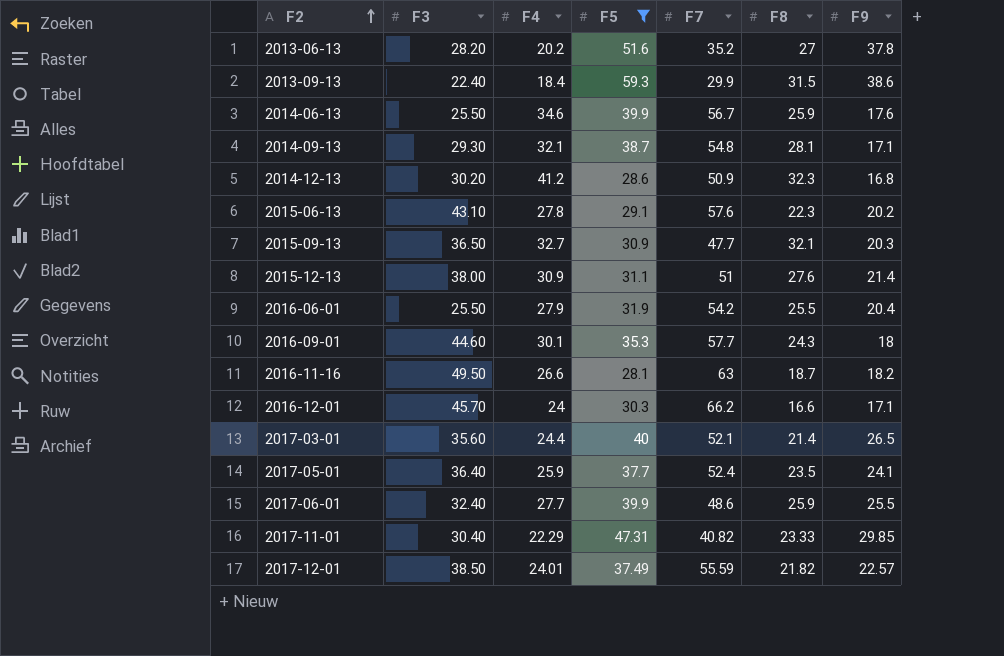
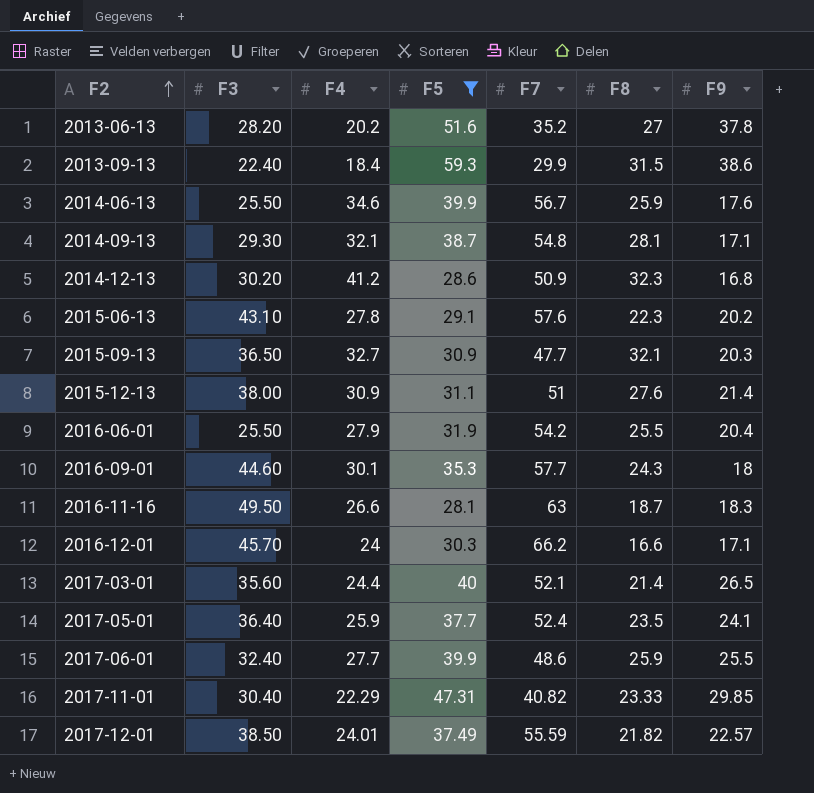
2016-11-16 | F9: 18.2 -> 18.3

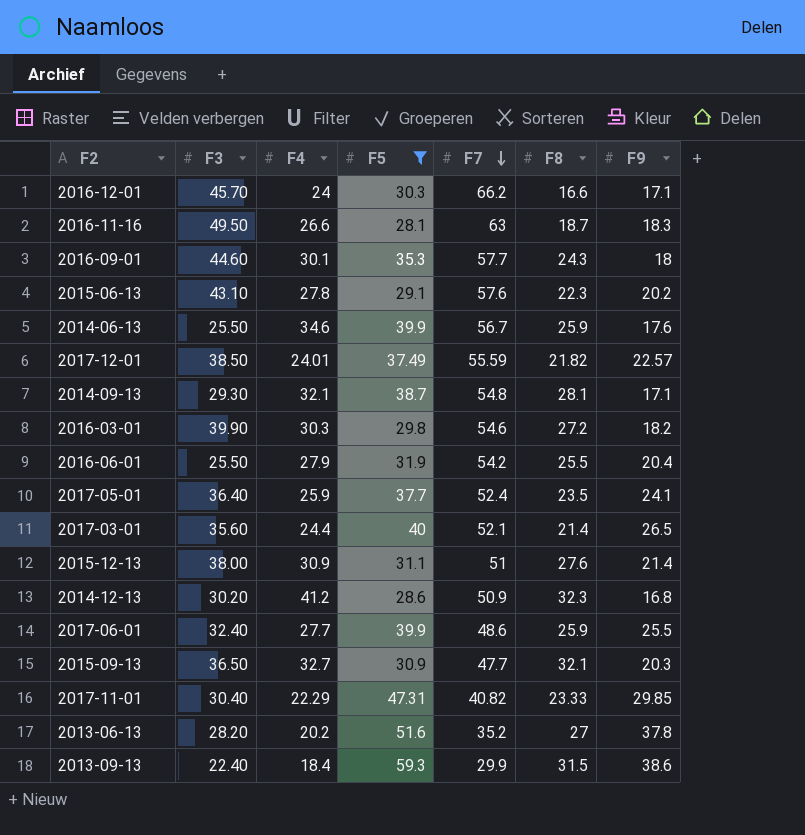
row order: F2 ascending -> F7 descending
row 2016-03-01: none -> 39.90 | 30.3 | 29.8 | 54.6 | 27.2 | 18.2

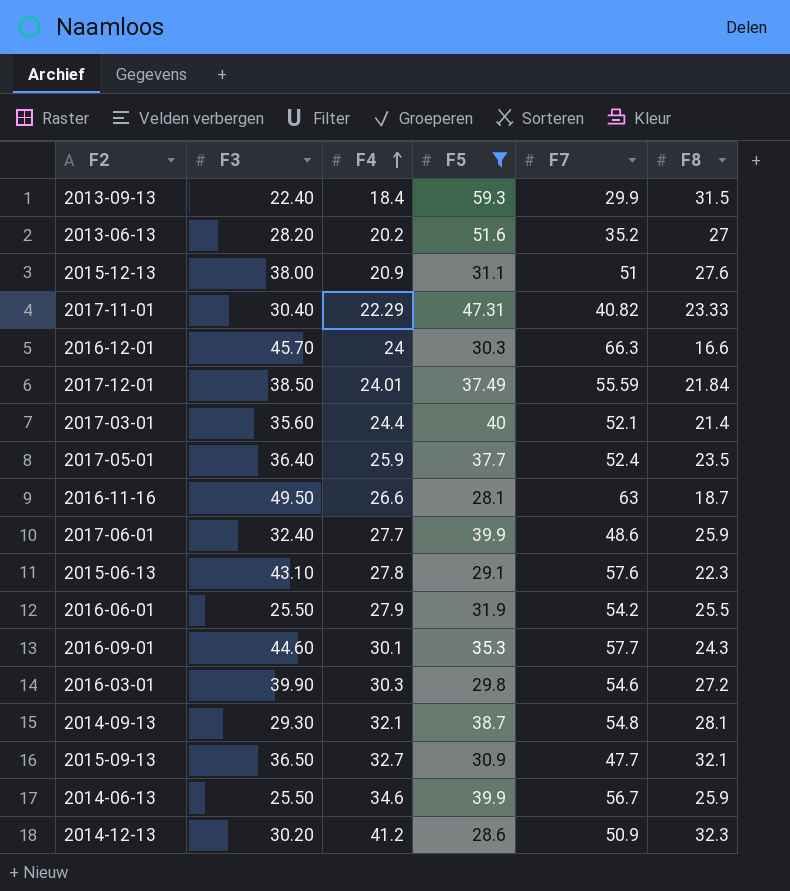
row order: F7 descending -> F4 ascending
column F9 | position: 7 -> none
2015-12-13 | F4: 30.9 -> 20.9
2016-12-01 | F7: 66.2 -> 66.3
2017-12-01 | F8: 21.82 -> 21.84

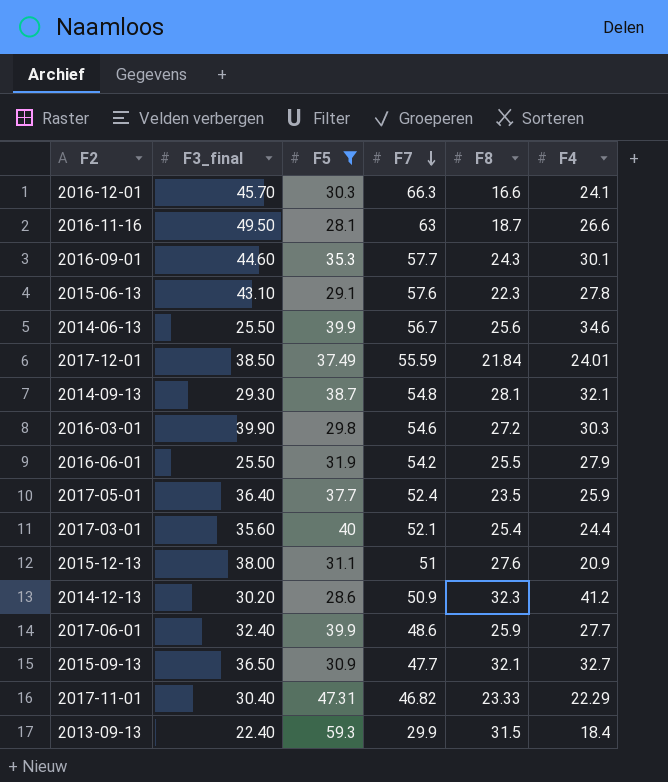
row order: F4 ascending -> F7 descending
column name: F3 -> F3_final
column F4 | position: 3 -> 6
row 2013-06-13: 28.20 | 20.2 | 51.6 | 35.2 | 27 -> none
2016-12-01 | F4: 24 -> 24.1
2014-06-13 | F8: 25.9 -> 25.6
2017-03-01 | F8: 21.4 -> 25.4
2017-11-01 | F7: 40.82 -> 46.82

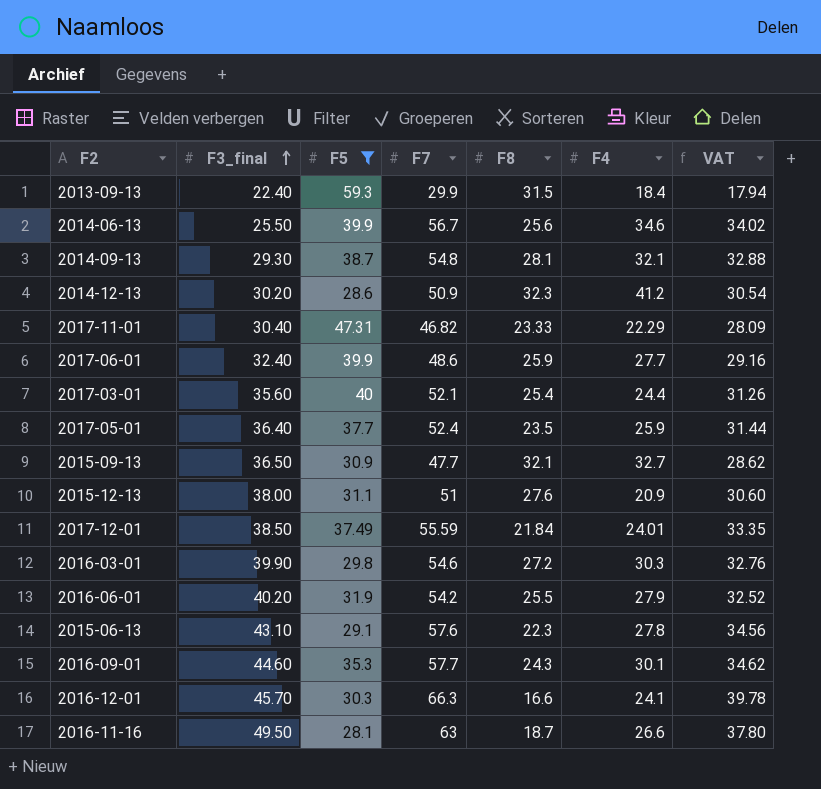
row order: F7 descending -> F3_final ascending
column VAT | formula: none -> [F7] * 0.6
2016-06-01 | F3_final: 25.50 -> 40.20

